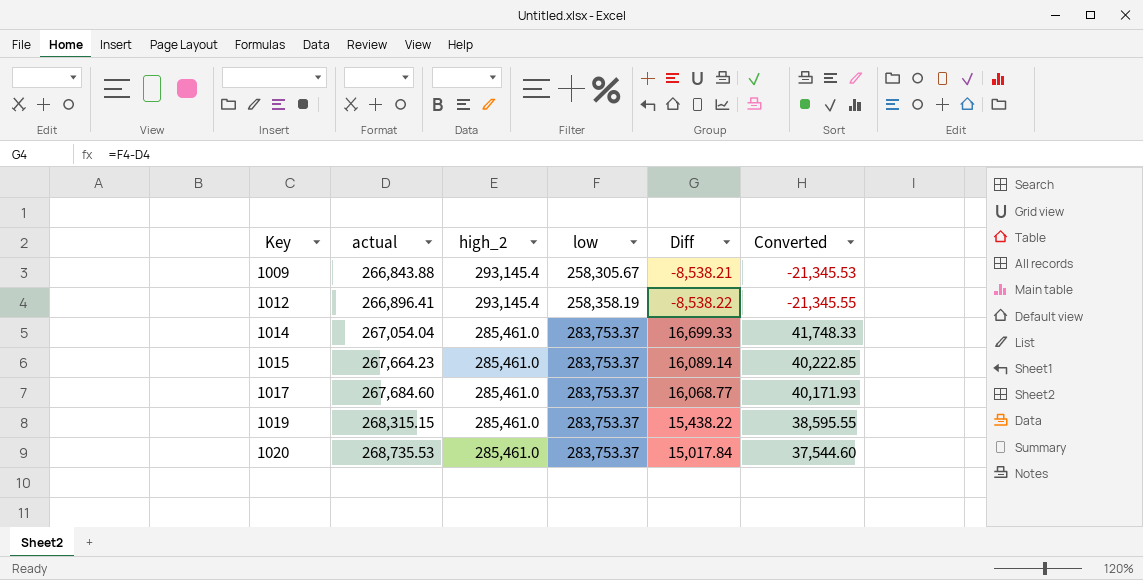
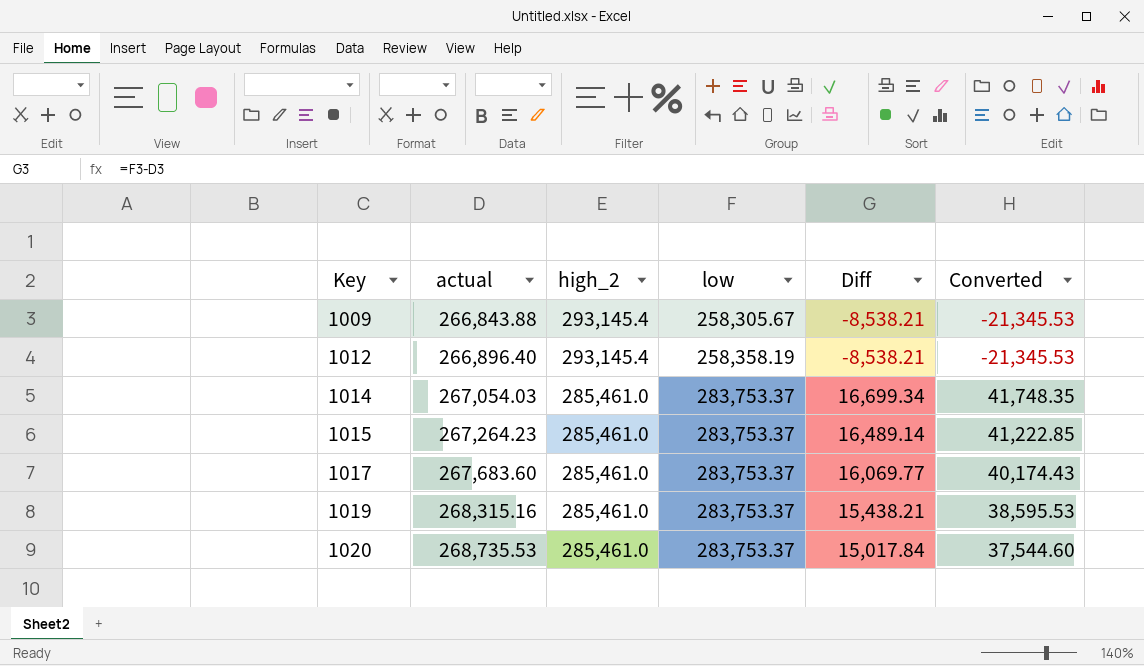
1012 | actual: 266,896.41 -> 266,896.40
1012 | Diff: -8,538.22 -> -8,538.21
1012 | Converted: -21,345.55 -> -21,345.53
1014 | actual: 267,054.04 -> 267,054.03
1014 | Diff: 16,699.33 -> 16,699.34
1014 | Converted: 41,748.33 -> 41,748.35
1015 | actual: 267,664.23 -> 267,264.23
1015 | Diff: 16,089.14 -> 16,489.14
1015 | Converted: 40,222.85 -> 41,222.85
1017 | actual: 267,684.60 -> 267,683.60
1017 | Diff: 16,068.77 -> 16,069.77
1017 | Converted: 40,171.93 -> 40,174.43
1019 | actual: 268,315.15 -> 268,315.16
1019 | Diff: 15,438.22 -> 15,438.21
1019 | Converted: 38,595.55 -> 38,595.53

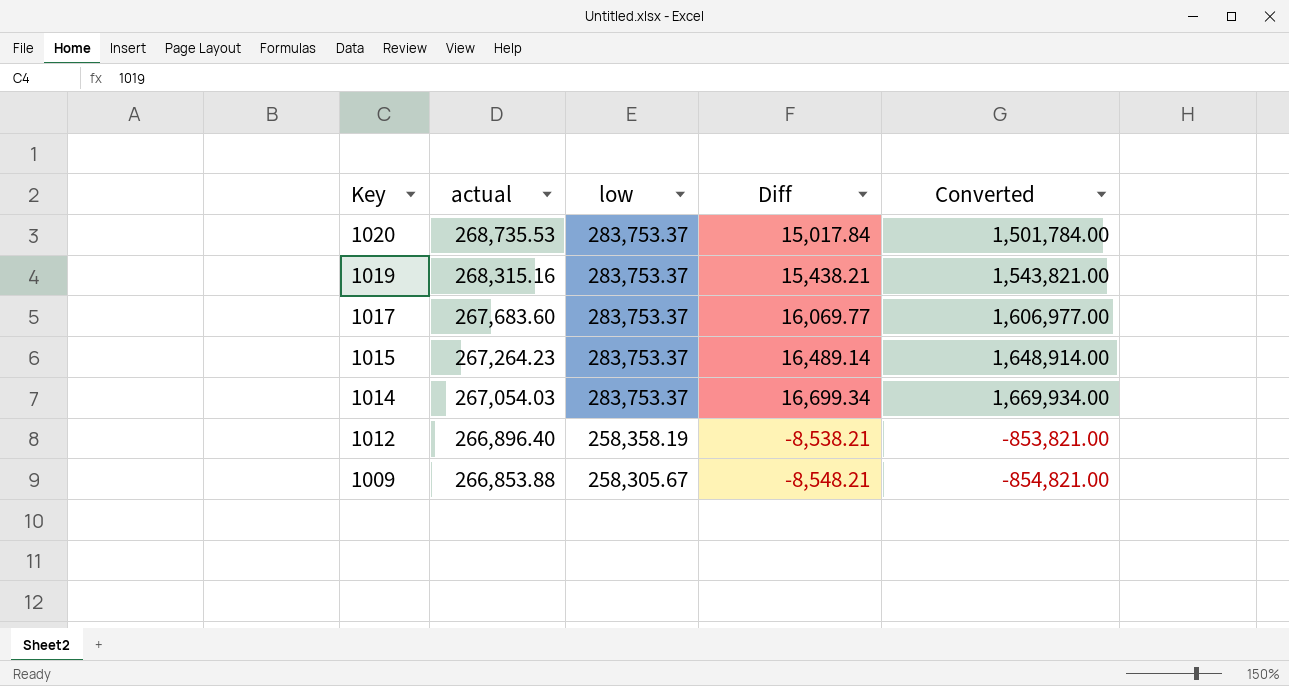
row order: Key ascending -> Key descending
column high_2 | position: 3 -> none
column Converted | formula: [Diff] * 2.5 -> [Diff] * 100
1009 | actual: 266,843.88 -> 266,853.88
1009 | Diff: -8,538.21 -> -8,548.21

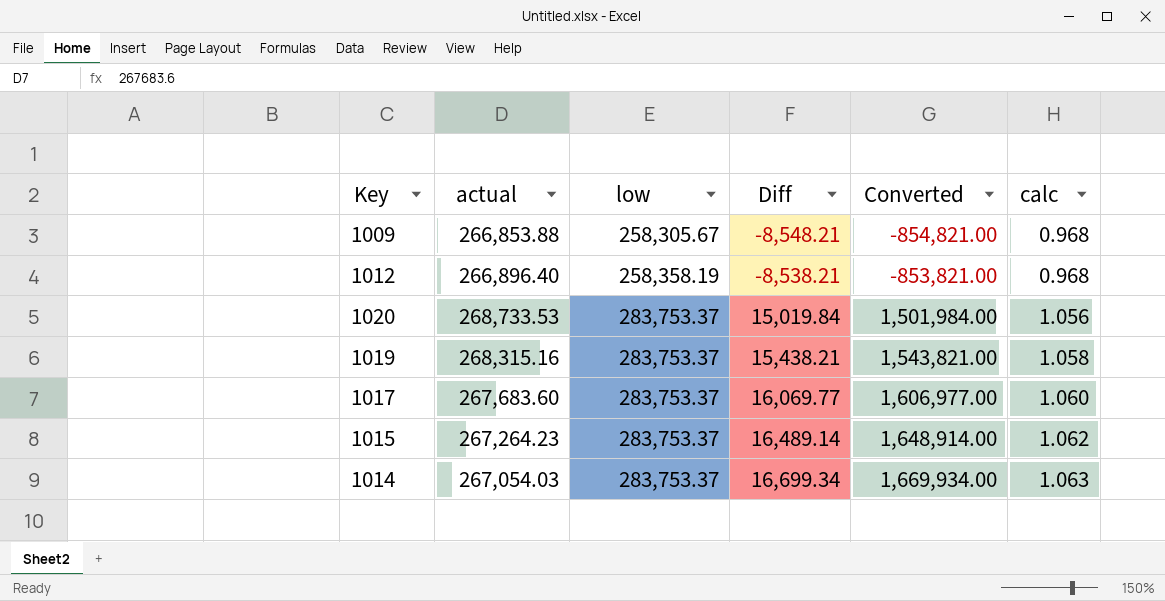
row order: Key descending -> low ascending
column calc | formula: none -> [low] / [actual]
1020 | actual: 268,735.53 -> 268,733.53
1020 | Diff: 15,017.84 -> 15,019.84
1020 | Converted: 1,501,784.00 -> 1,501,984.00

